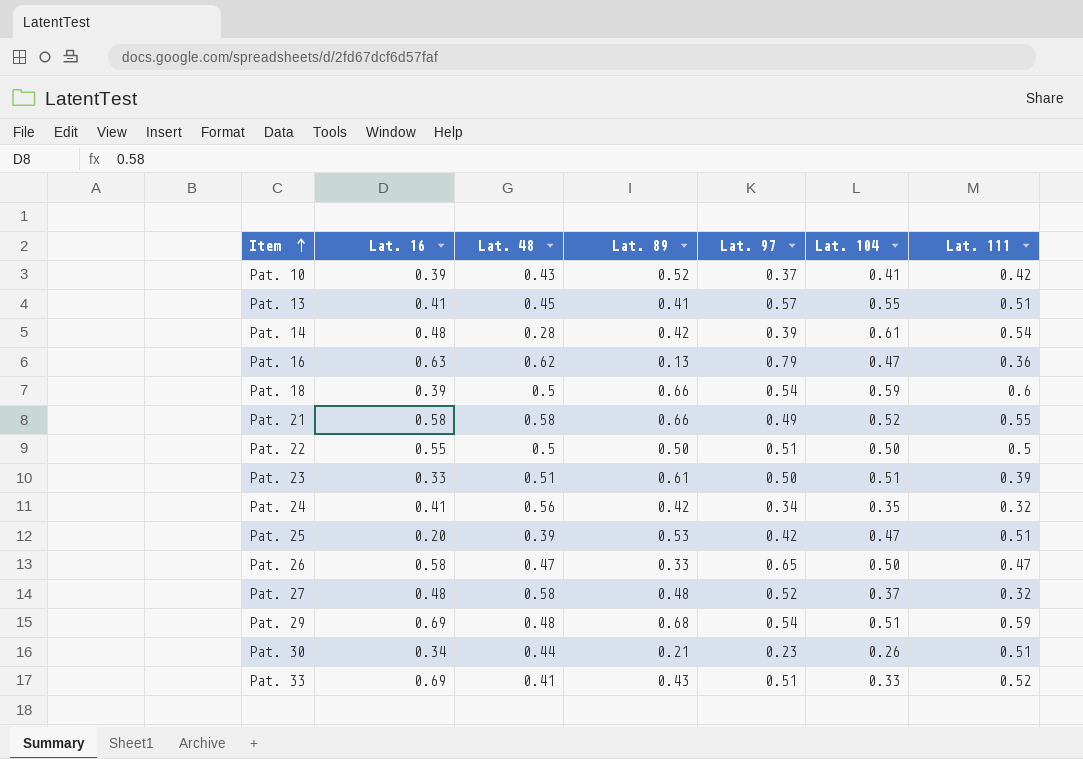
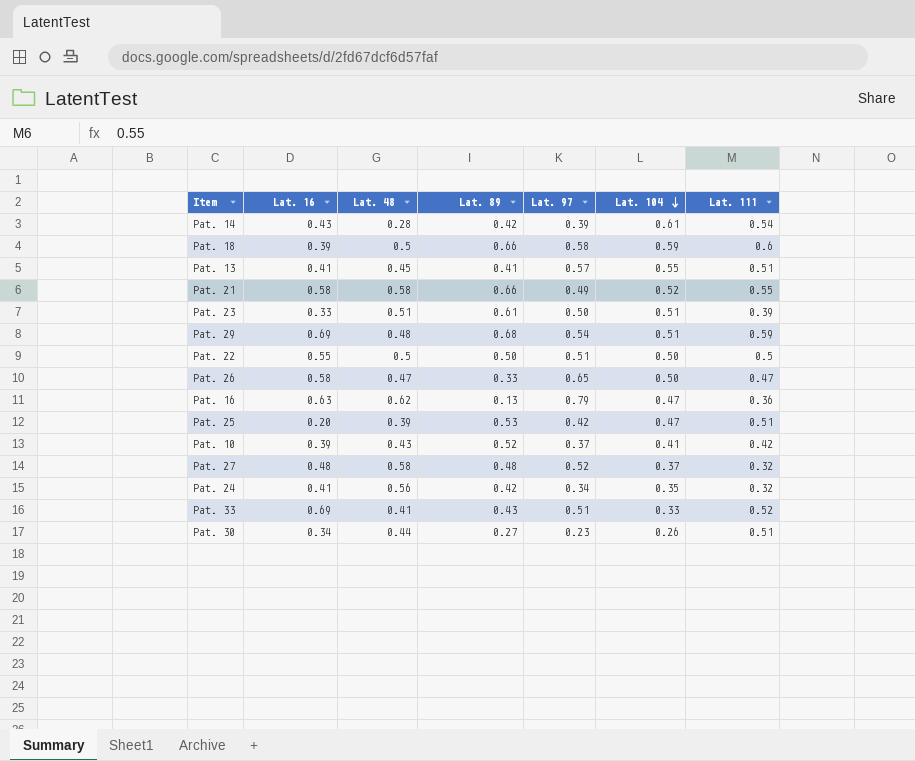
row order: Item ascending -> Lat. 104 descending
Pat. 14 | Lat. 16: 0.48 -> 0.43
Pat. 18 | Lat. 97: 0.54 -> 0.58
Pat. 30 | Lat. 89: 0.21 -> 0.27

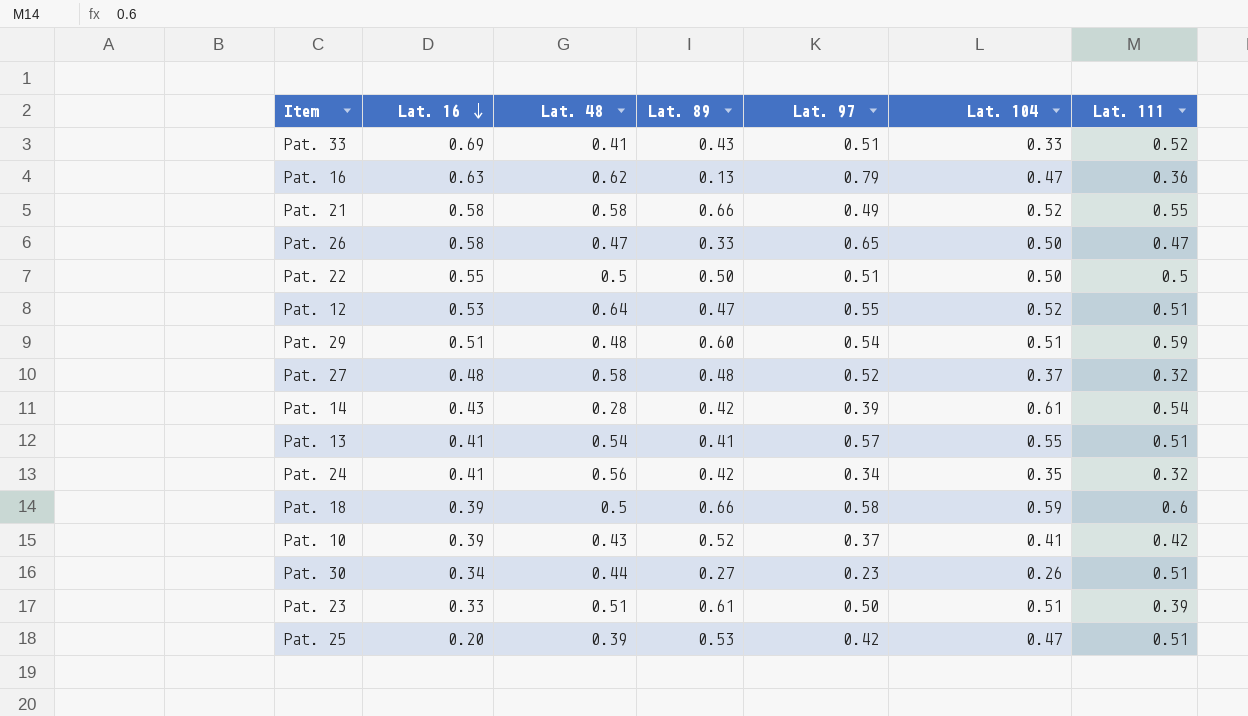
row order: Lat. 104 descending -> Lat. 16 descending
row Pat. 12: none -> 0.53 | 0.64 | 0.47 | 0.55 | 0.52 | 0.51
Pat. 29 | Lat. 16: 0.69 -> 0.51
Pat. 29 | Lat. 89: 0.68 -> 0.60
Pat. 13 | Lat. 48: 0.45 -> 0.54

